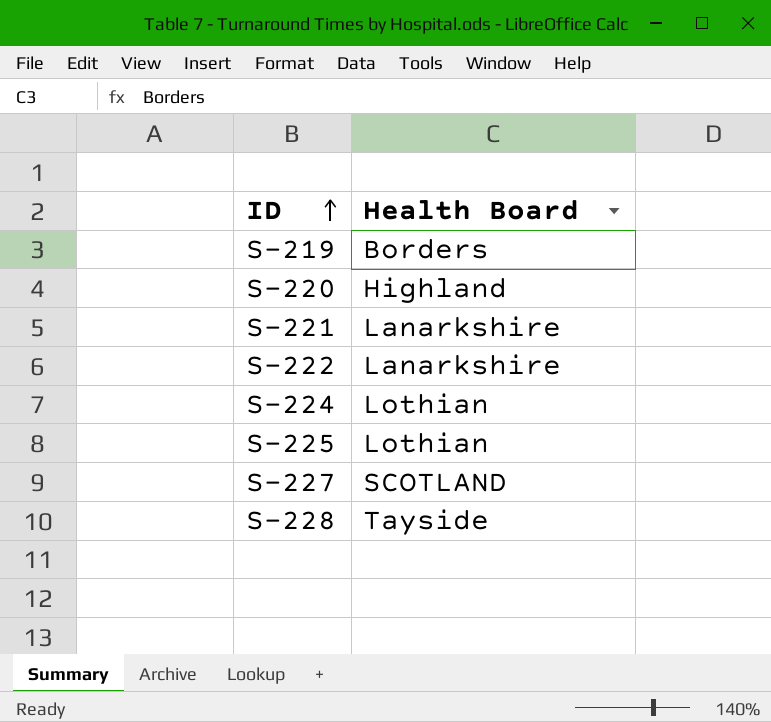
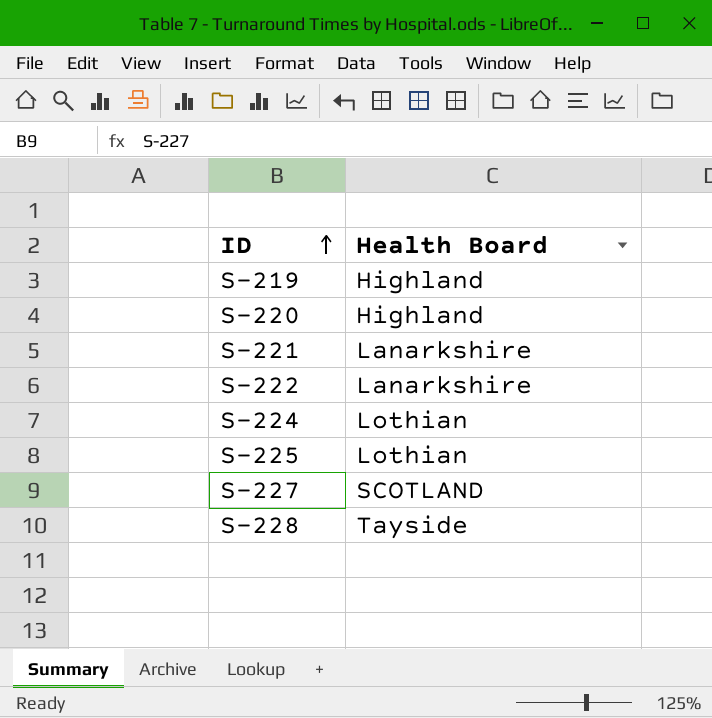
S-219 | Health Board: Borders -> Highland

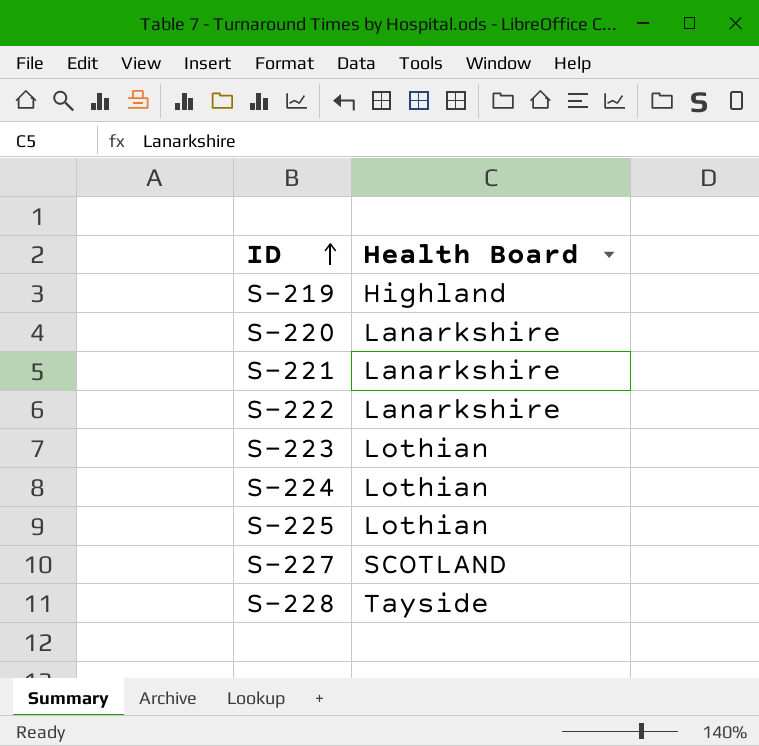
S-220 | Health Board: Highland -> Lanarkshire
row S-223: none -> Lothian

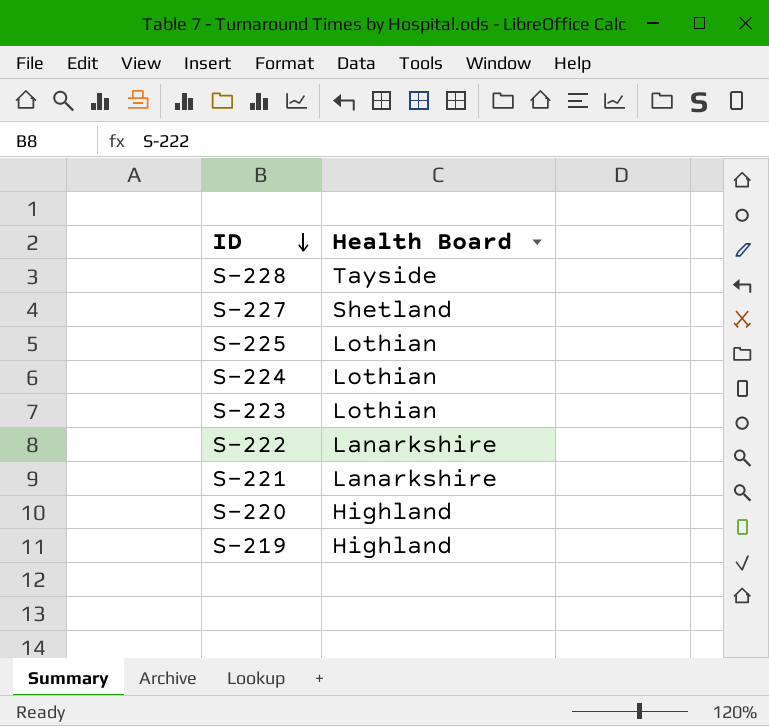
row order: ID ascending -> ID descending
S-227 | Health Board: SCOTLAND -> Shetland
S-220 | Health Board: Lanarkshire -> Highland

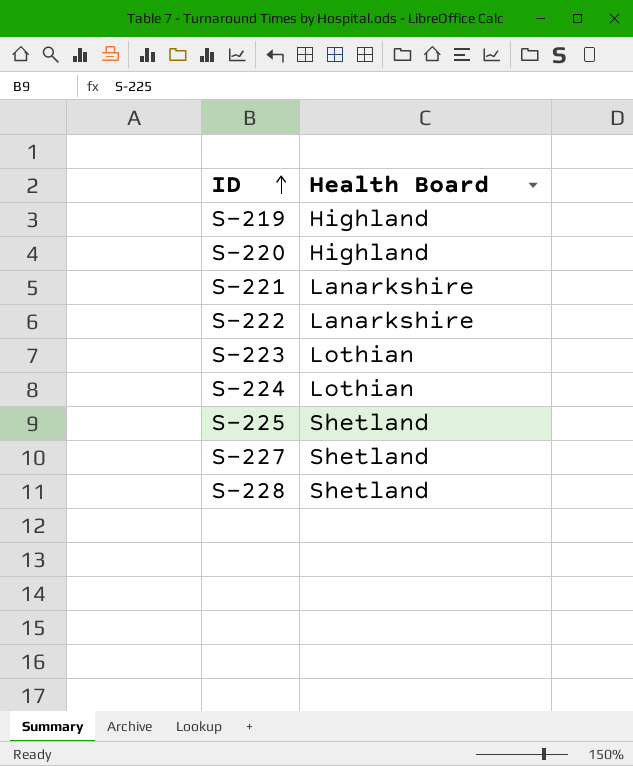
row order: ID descending -> ID ascending
S-225 | Health Board: Lothian -> Shetland
S-228 | Health Board: Tayside -> Shetland

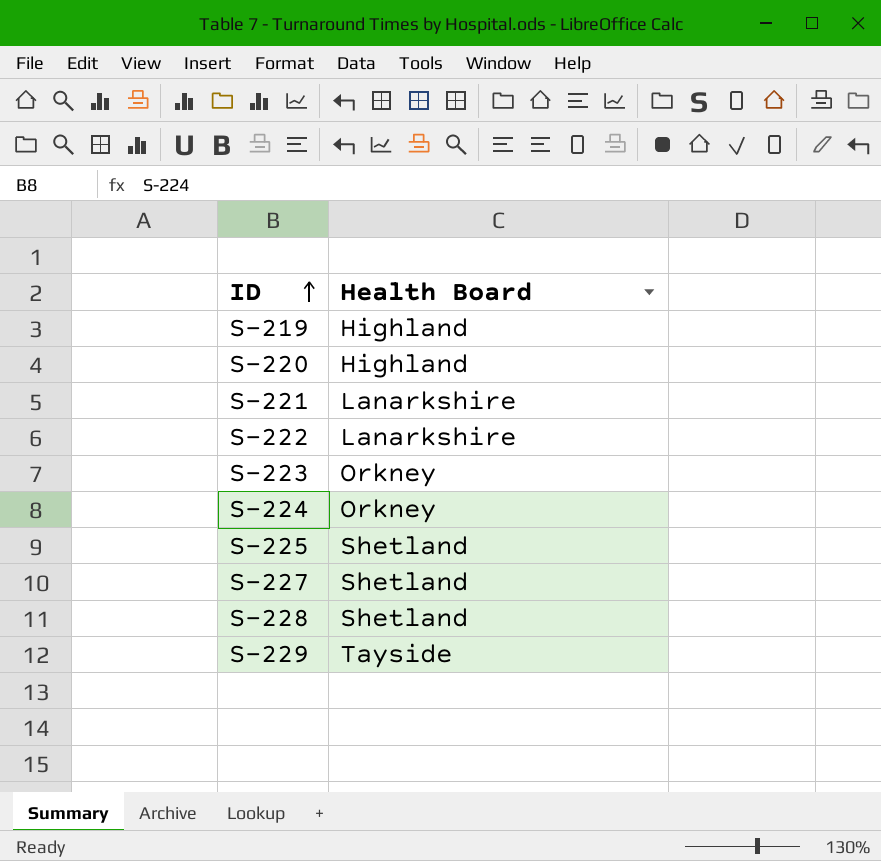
S-223 | Health Board: Lothian -> Orkney
S-224 | Health Board: Lothian -> Orkney
row S-229: none -> Tayside

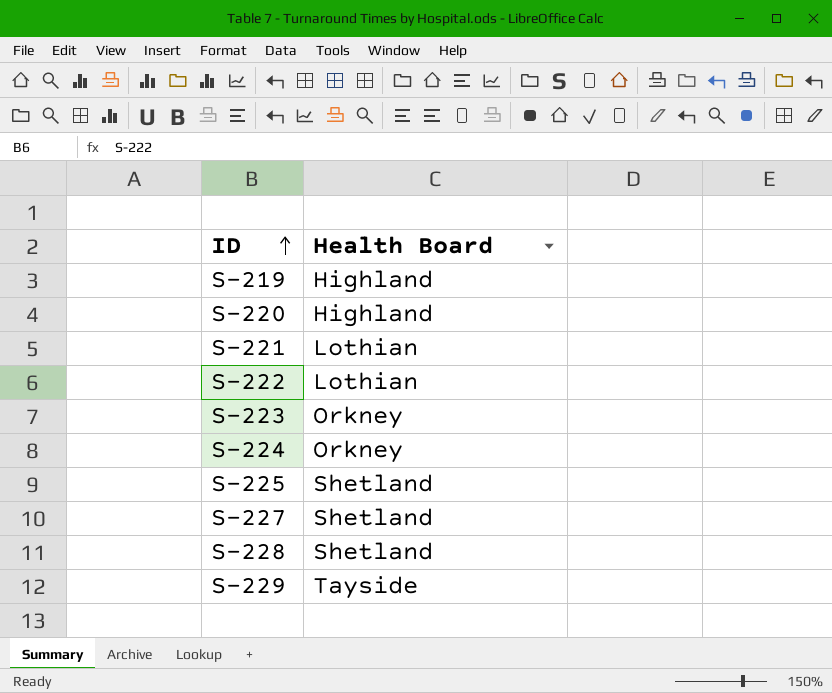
S-221 | Health Board: Lanarkshire -> Lothian
S-222 | Health Board: Lanarkshire -> Lothian

